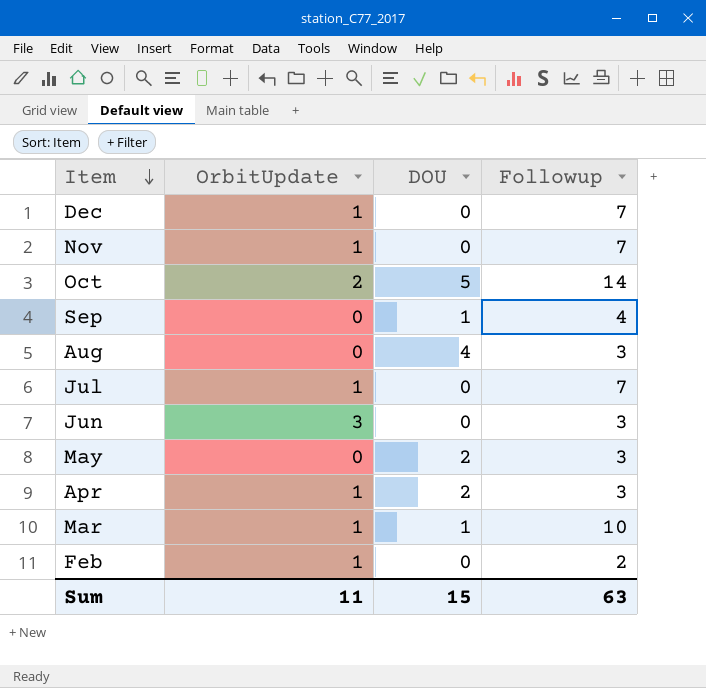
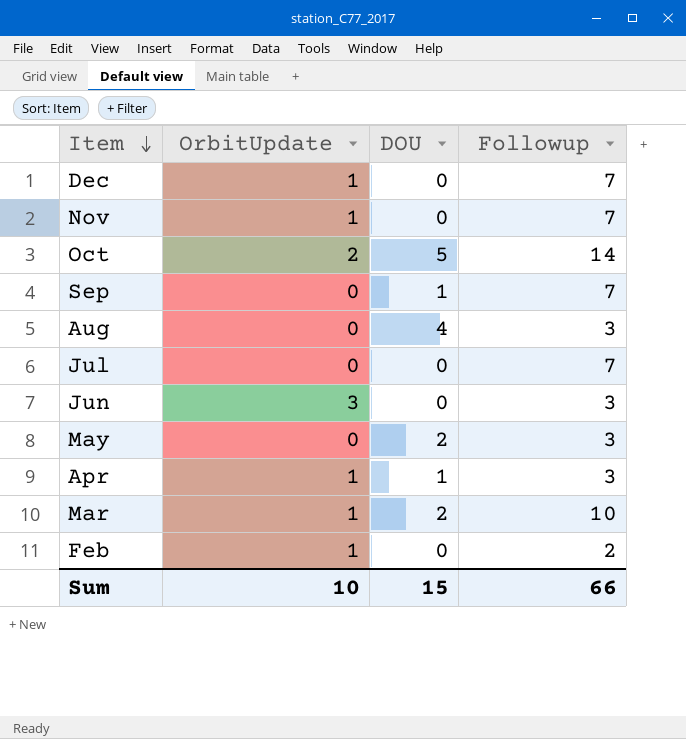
Sep | Followup: 4 -> 7
Jul | OrbitUpdate: 1 -> 0
Apr | DOU: 2 -> 1
Mar | DOU: 1 -> 2
Sum | OrbitUpdate: 11 -> 10
Sum | Followup: 63 -> 66

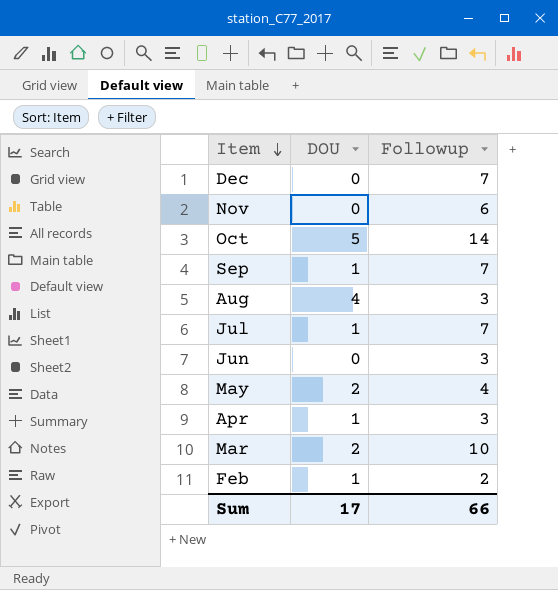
column OrbitUpdate | position: 2 -> none
Nov | Followup: 7 -> 6
Jul | DOU: 0 -> 1
May | Followup: 3 -> 4
Feb | DOU: 0 -> 1
Sum | DOU: 15 -> 17

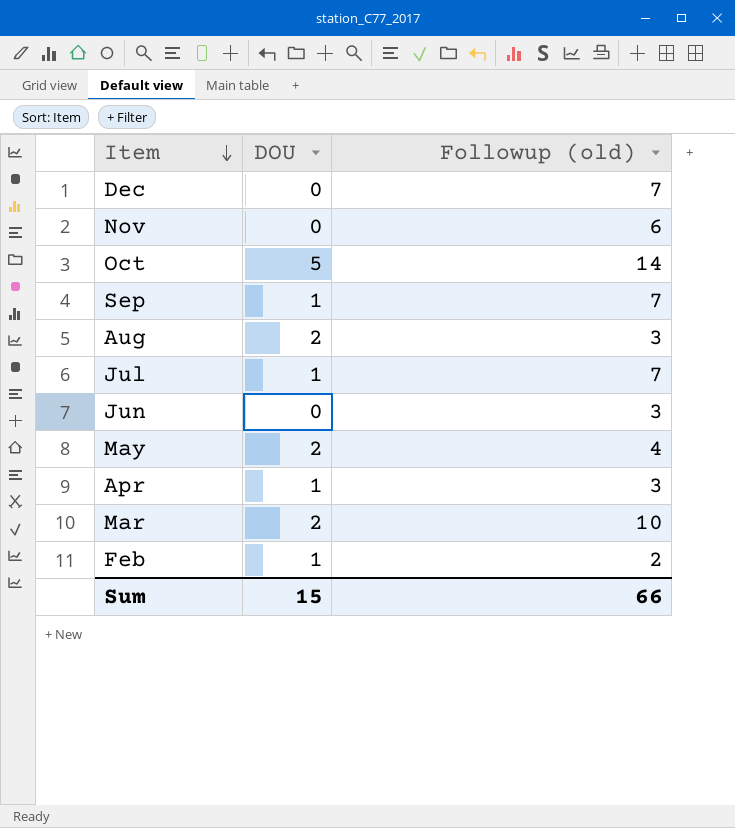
column name: Followup -> Followup (old)
Aug | DOU: 4 -> 2
Sum | DOU: 17 -> 15

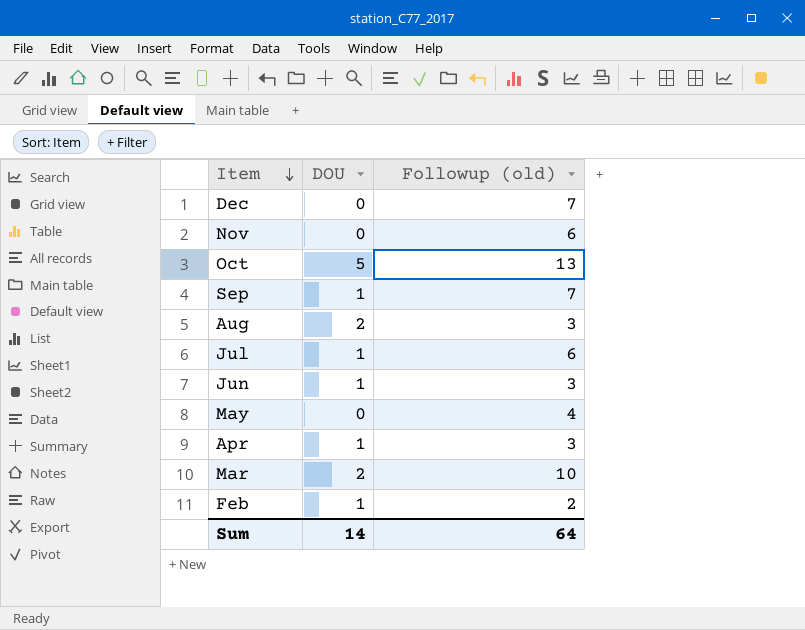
Oct | Followup (old): 14 -> 13
Jul | Followup (old): 7 -> 6
Jun | DOU: 0 -> 1
May | DOU: 2 -> 0
Sum | DOU: 15 -> 14
Sum | Followup (old): 66 -> 64

